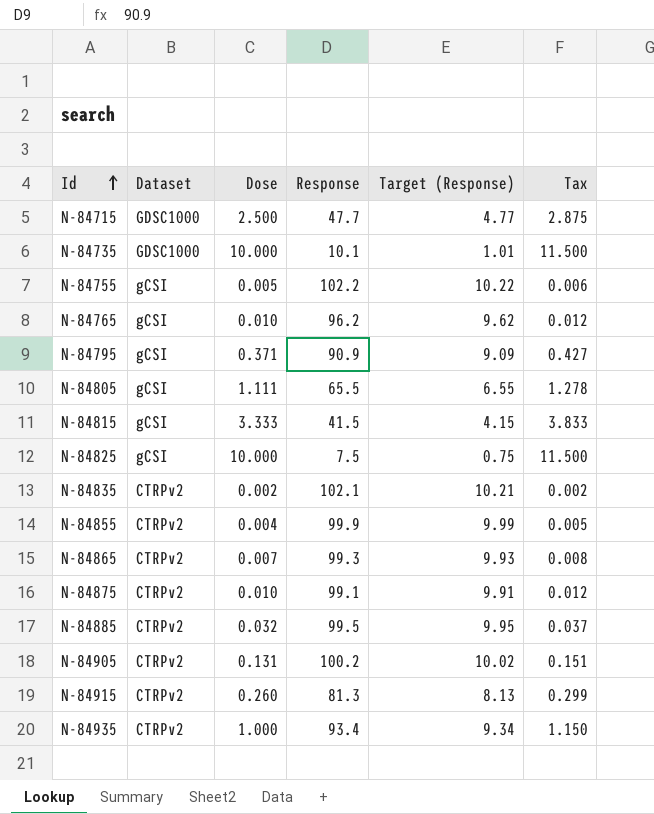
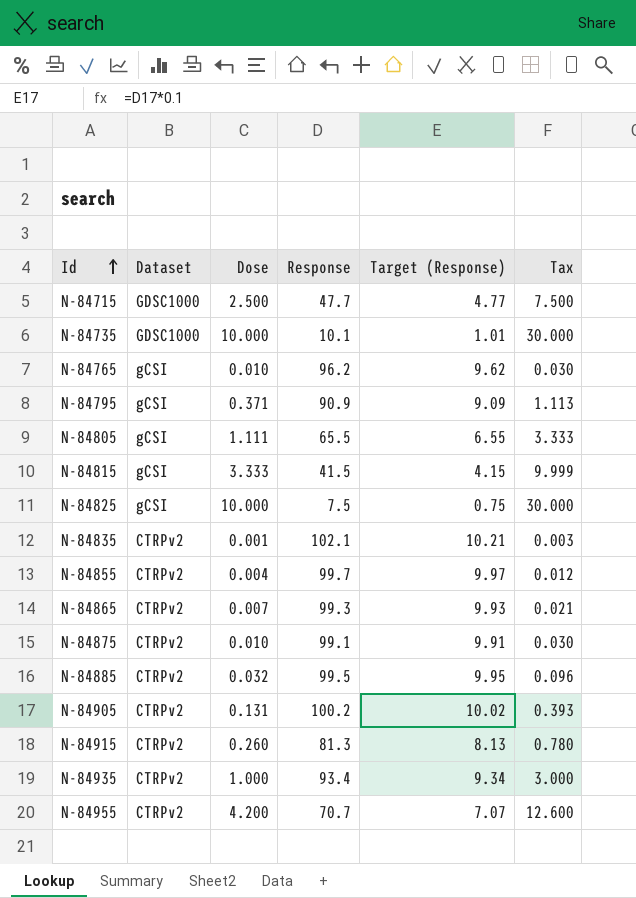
column Tax | formula: [Dose] * 1.15 -> [Dose] * 3
row N-84755: gCSI | 0.005 | 102.2 | 10.22 | 0.006 -> none
N-84835 | Dose: 0.002 -> 0.001
N-84855 | Response: 99.9 -> 99.7
N-84855 | Target (Response): 9.99 -> 9.97
row N-84955: none -> CTRPv2 | 4.200 | 70.7 | 7.07 | 12.600

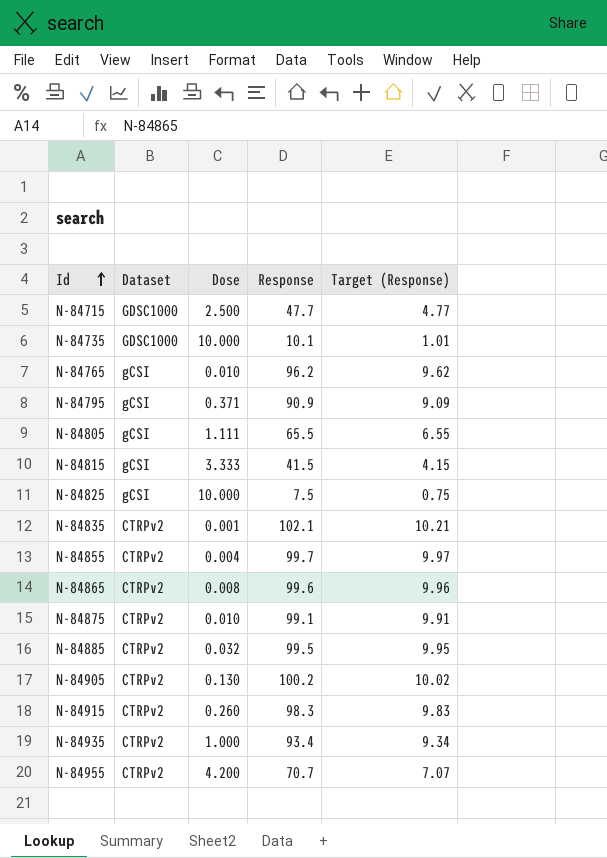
column Tax | formula: [Dose] * 3 -> none
N-84865 | Dose: 0.007 -> 0.008
N-84865 | Response: 99.3 -> 99.6
N-84865 | Target (Response): 9.93 -> 9.96
N-84905 | Dose: 0.131 -> 0.130
N-84915 | Response: 81.3 -> 98.3
N-84915 | Target (Response): 8.13 -> 9.83

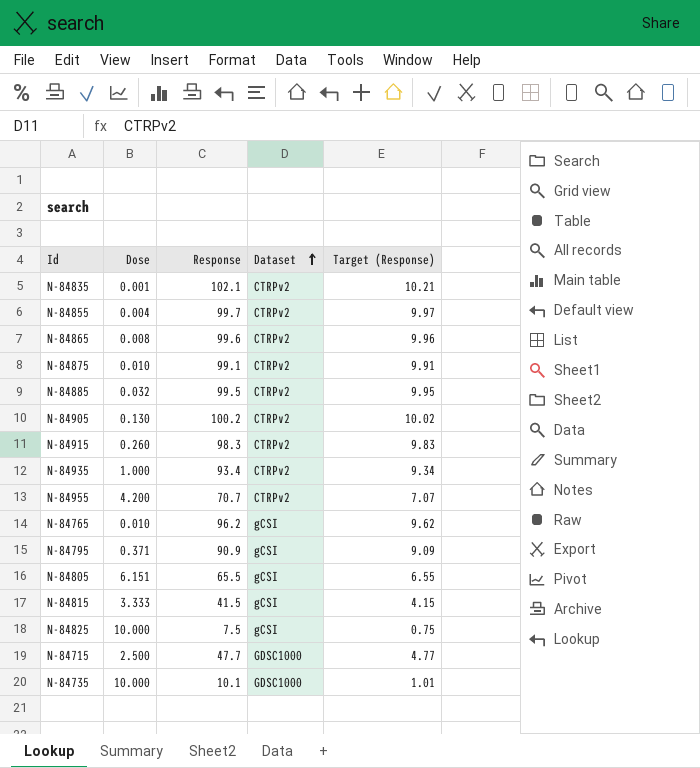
row order: Id ascending -> Dataset ascending
column Dataset | position: 2 -> 4
N-84805 | Dose: 1.111 -> 6.151

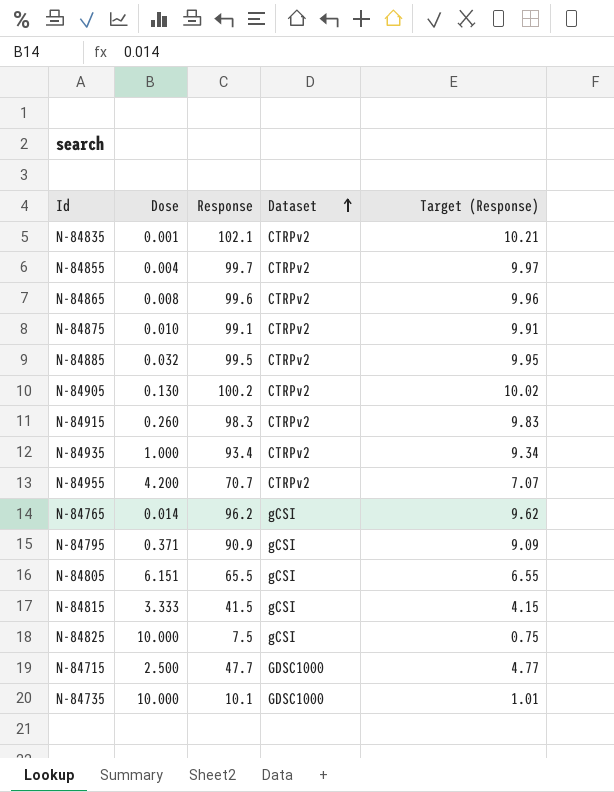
N-84765 | Dose: 0.010 -> 0.014

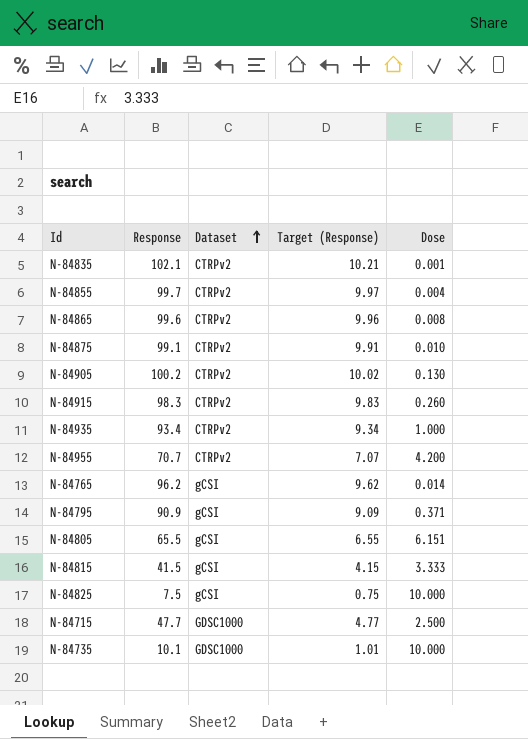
column Dose | position: 2 -> 5
row N-84885: 0.032 | 99.5 | CTRPv2 | 9.95 -> none

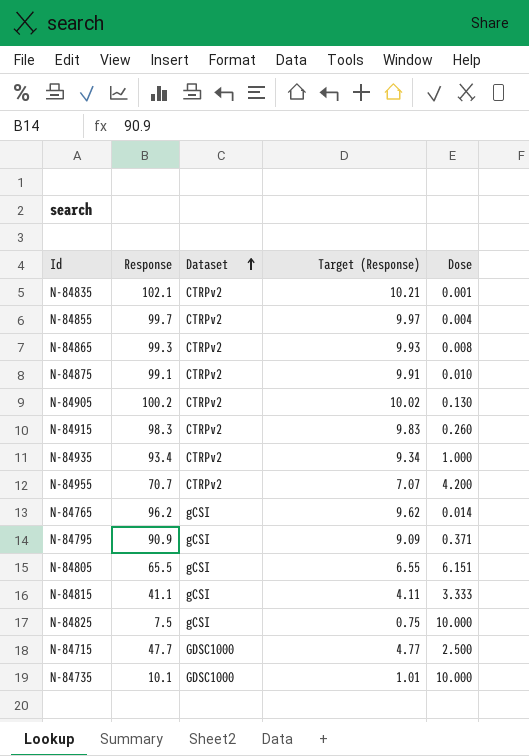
N-84865 | Response: 99.6 -> 99.3
N-84865 | Target (Response): 9.96 -> 9.93
N-84815 | Response: 41.5 -> 41.1
N-84815 | Target (Response): 4.15 -> 4.11

